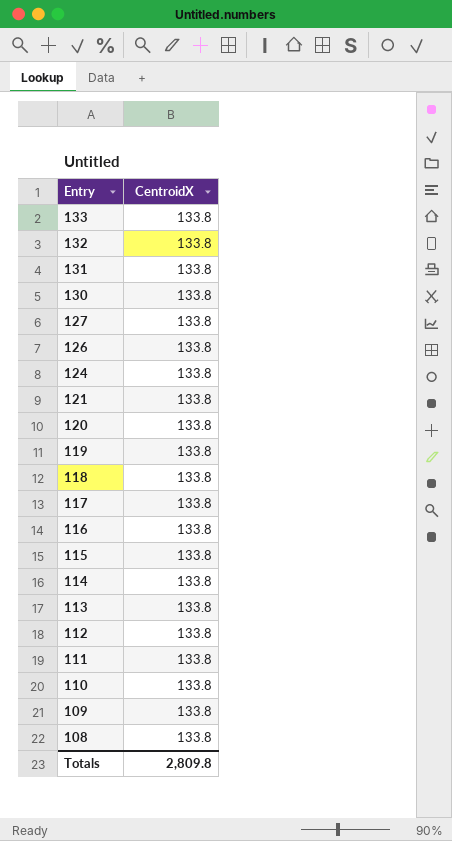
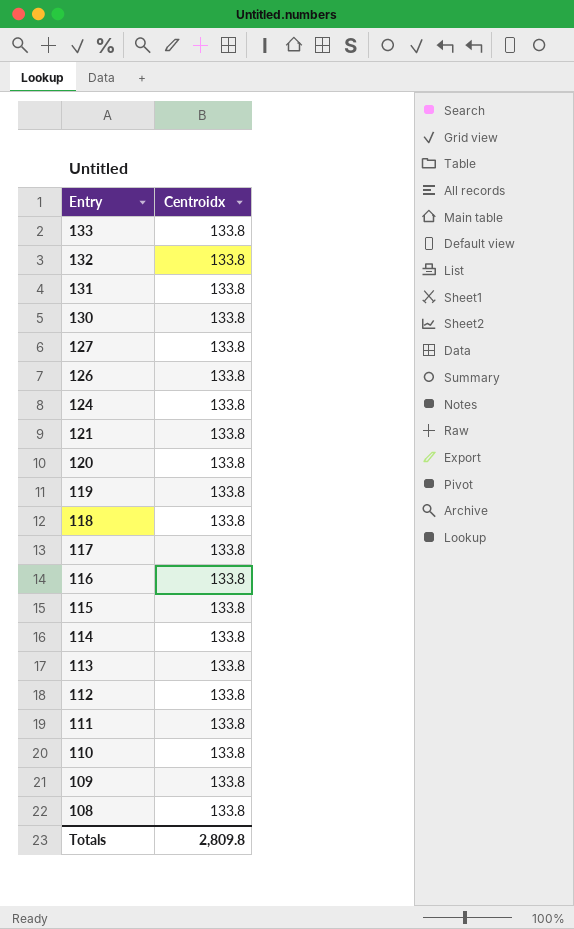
column name: CentroidX -> Centroidx

